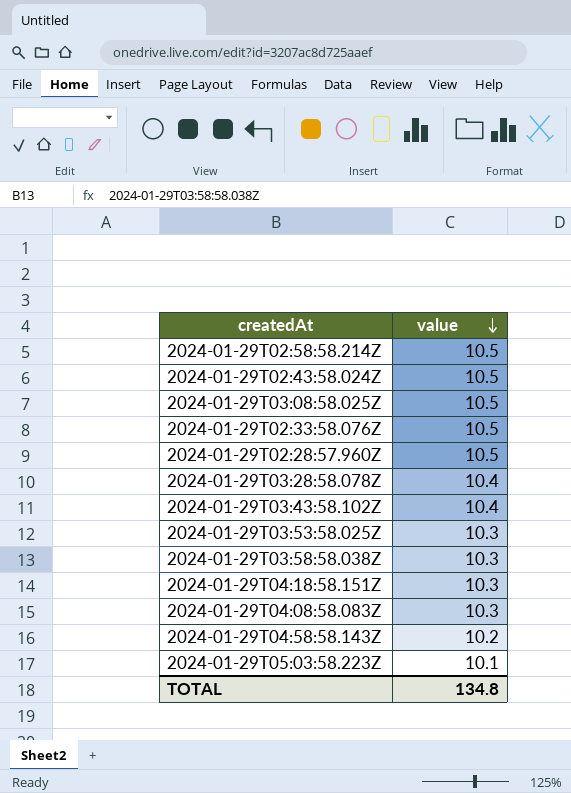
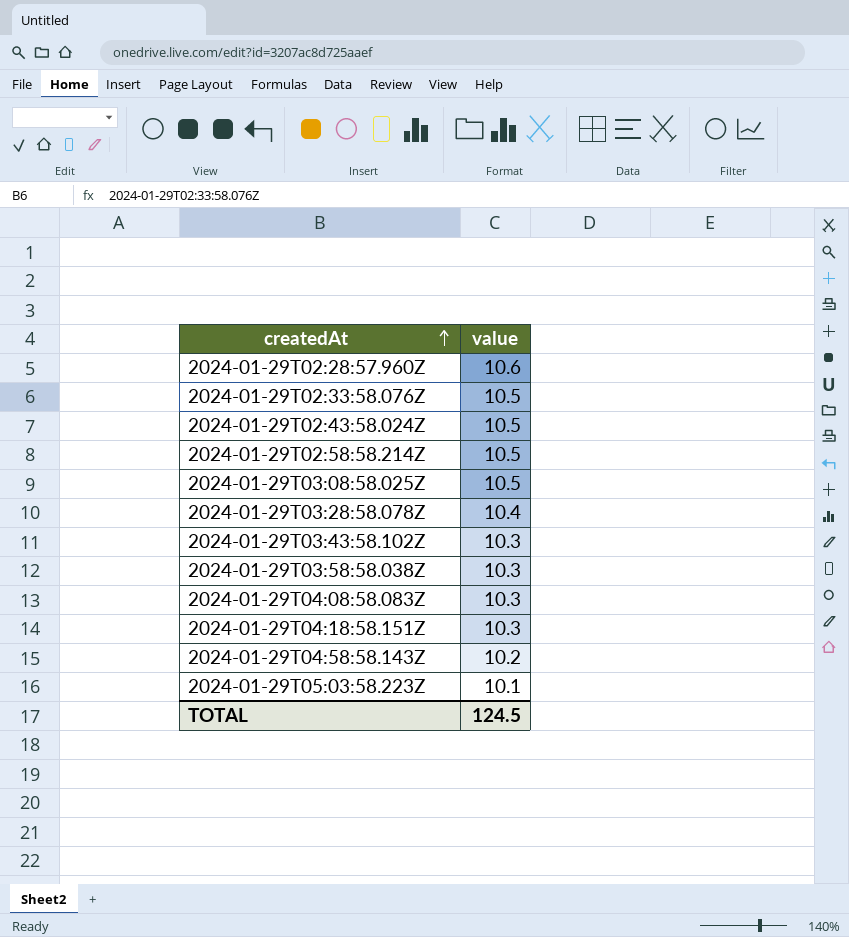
row order: value descending -> createdAt ascending
row 2024-01-29T03:53:58.025Z: 10.3 -> none
2024-01-29T02:28:57.960Z | value: 10.5 -> 10.6
2024-01-29T03:43:58.102Z | value: 10.4 -> 10.3
TOTAL | value: 134.8 -> 124.5

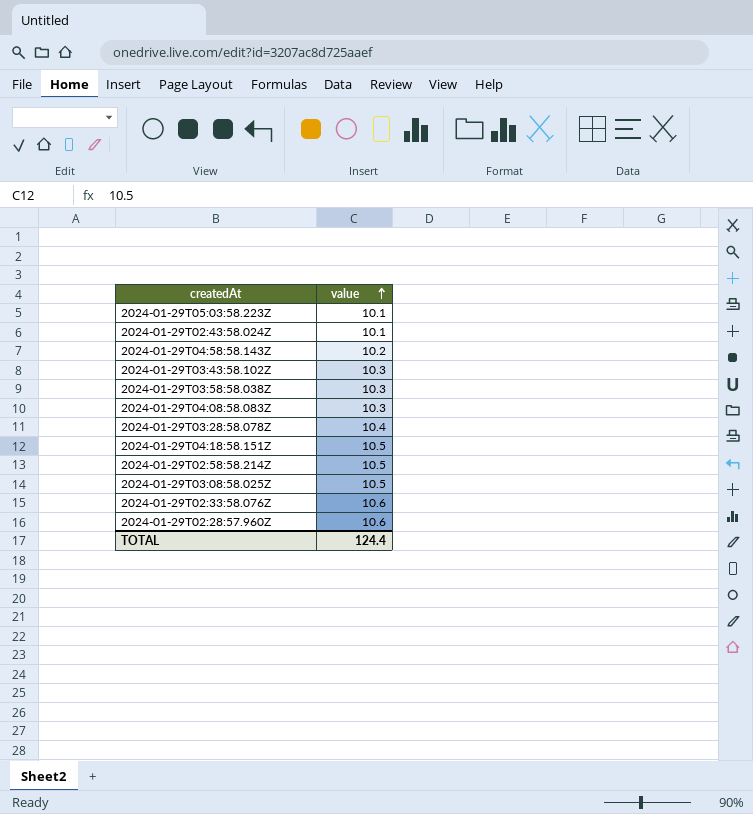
row order: createdAt ascending -> value ascending
2024-01-29T02:43:58.024Z | value: 10.5 -> 10.1
2024-01-29T04:18:58.151Z | value: 10.3 -> 10.5
2024-01-29T02:33:58.076Z | value: 10.5 -> 10.6
TOTAL | value: 124.5 -> 124.4

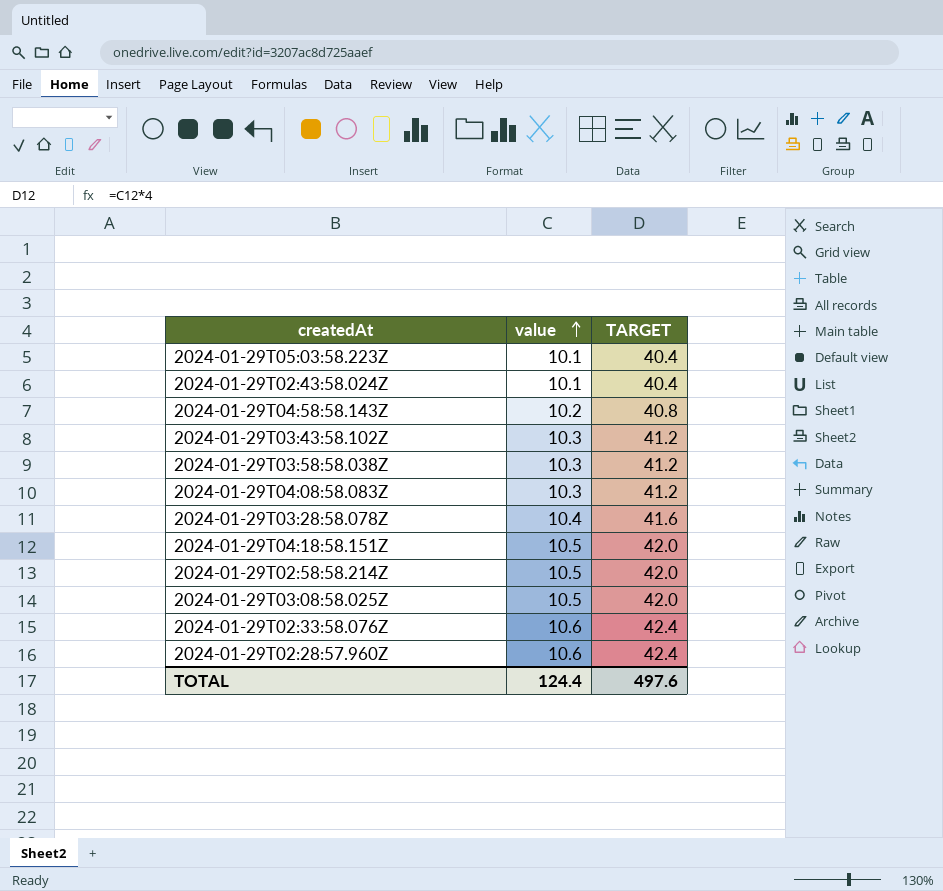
column TARGET | formula: none -> [value] * 4

